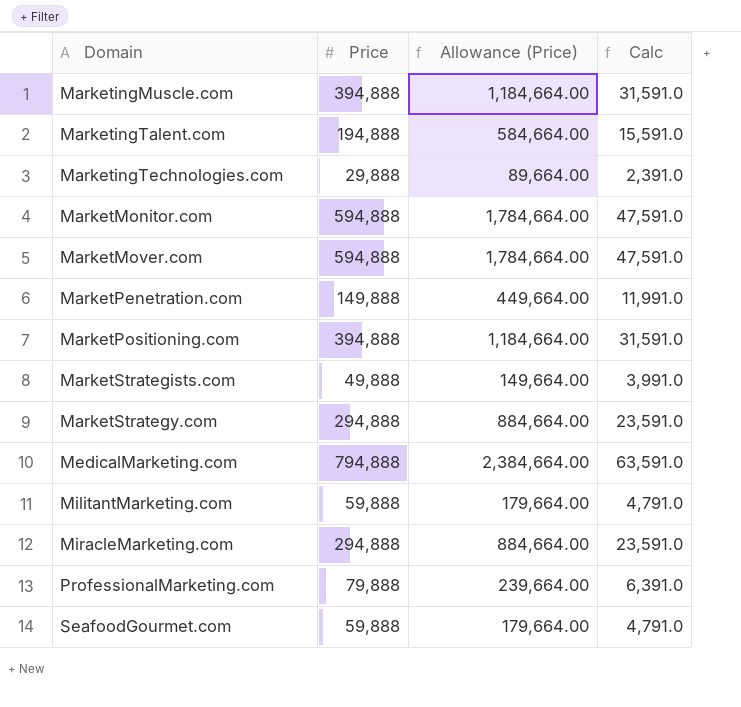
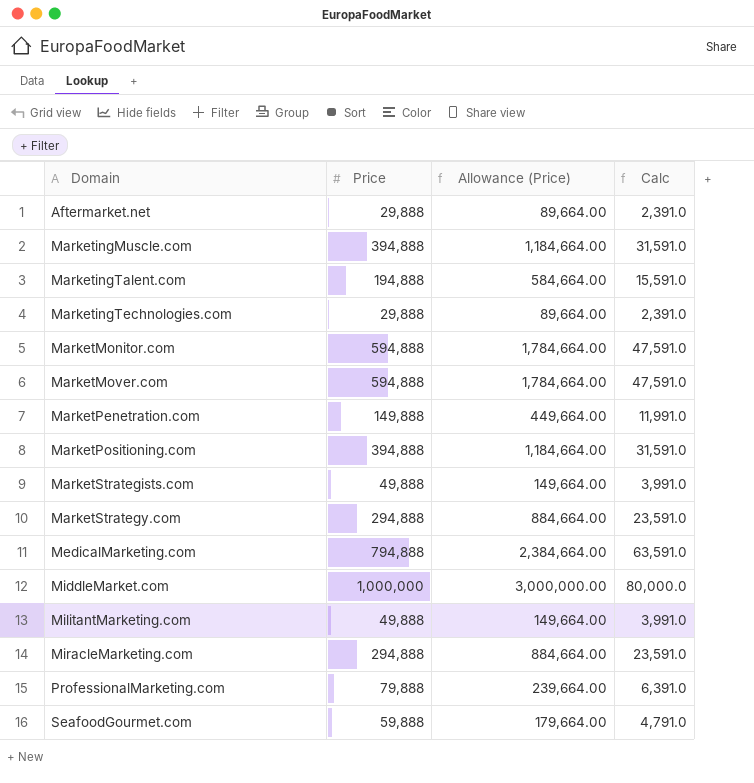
row Aftermarket.net: none -> 29,888 | 89,664.00 | 2,391.0
row MiddleMarket.com: none -> 1,000,000 | 3,000,000.00 | 80,000.0
MilitantMarketing.com | Price: 59,888 -> 49,888
MilitantMarketing.com | Allowance (Price): 179,664.00 -> 149,664.00
MilitantMarketing.com | Calc: 4,791.0 -> 3,991.0

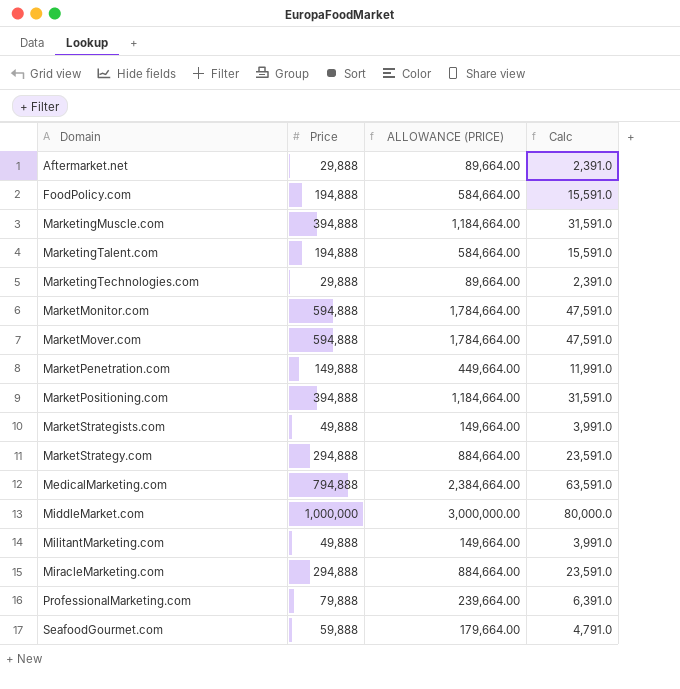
column name: Allowance (Price) -> ALLOWANCE (PRICE)
row FoodPolicy.com: none -> 194,888 | 584,664.00 | 15,591.0

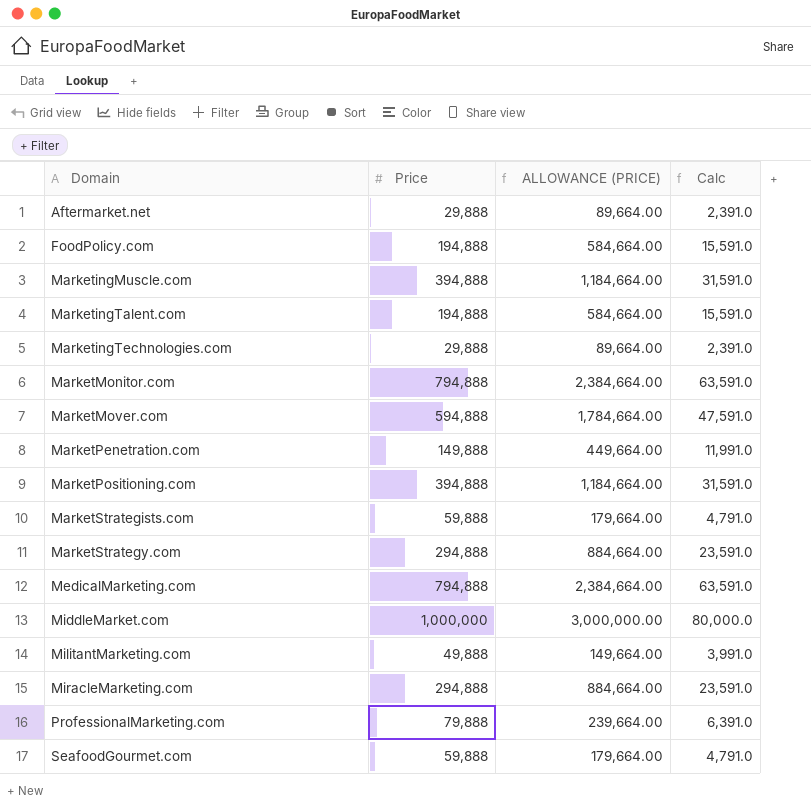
MarketMonitor.com | Price: 594,888 -> 794,888
MarketMonitor.com | ALLOWANCE (PRICE): 1,784,664.00 -> 2,384,664.00
MarketMonitor.com | Calc: 47,591.0 -> 63,591.0
MarketStrategists.com | Price: 49,888 -> 59,888
MarketStrategists.com | ALLOWANCE (PRICE): 149,664.00 -> 179,664.00
MarketStrategists.com | Calc: 3,991.0 -> 4,791.0

